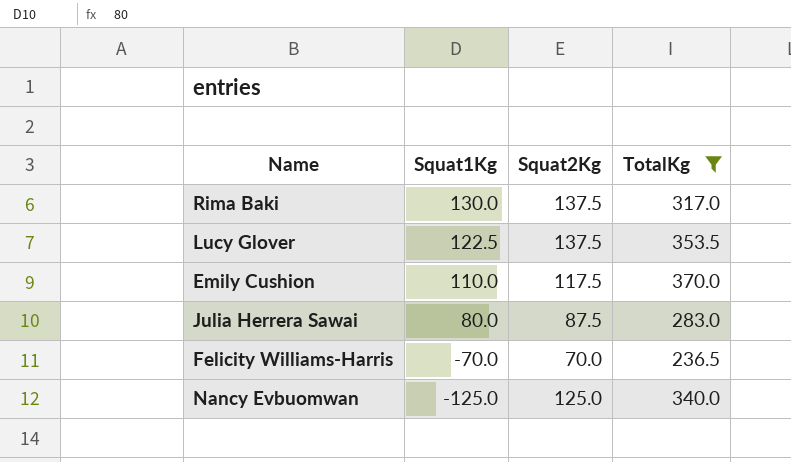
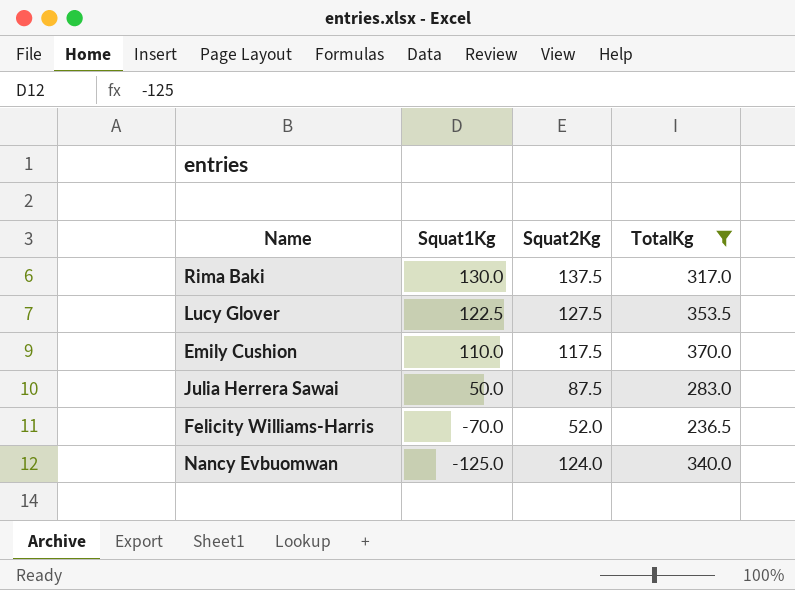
Lucy Glover | Squat2Kg: 137.5 -> 127.5
Julia Herrera Sawai | Squat1Kg: 80.0 -> 50.0
Felicity Williams-Harris | Squat2Kg: 70.0 -> 52.0
Nancy Evbuomwan | Squat2Kg: 125.0 -> 124.0

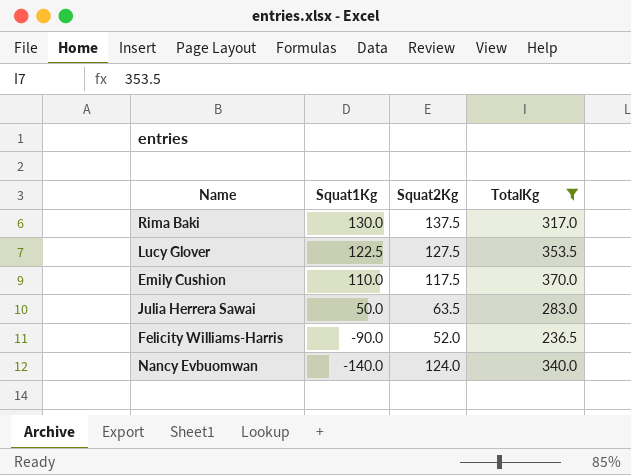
Julia Herrera Sawai | Squat2Kg: 87.5 -> 63.5
Felicity Williams-Harris | Squat1Kg: -70.0 -> -90.0
Nancy Evbuomwan | Squat1Kg: -125.0 -> -140.0

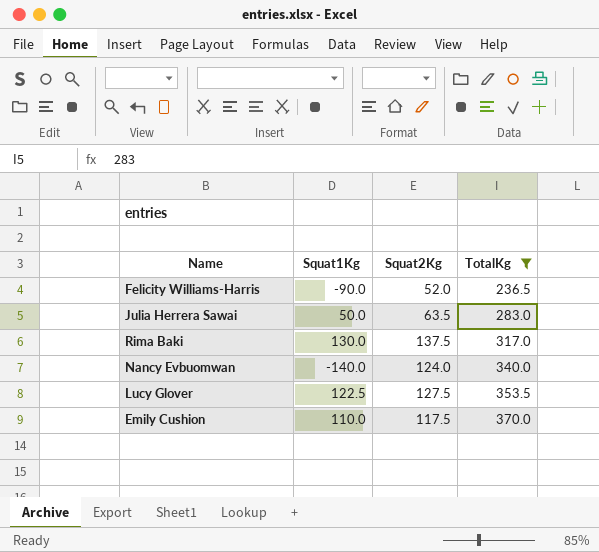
row order: Squat1Kg descending -> TotalKg ascending

